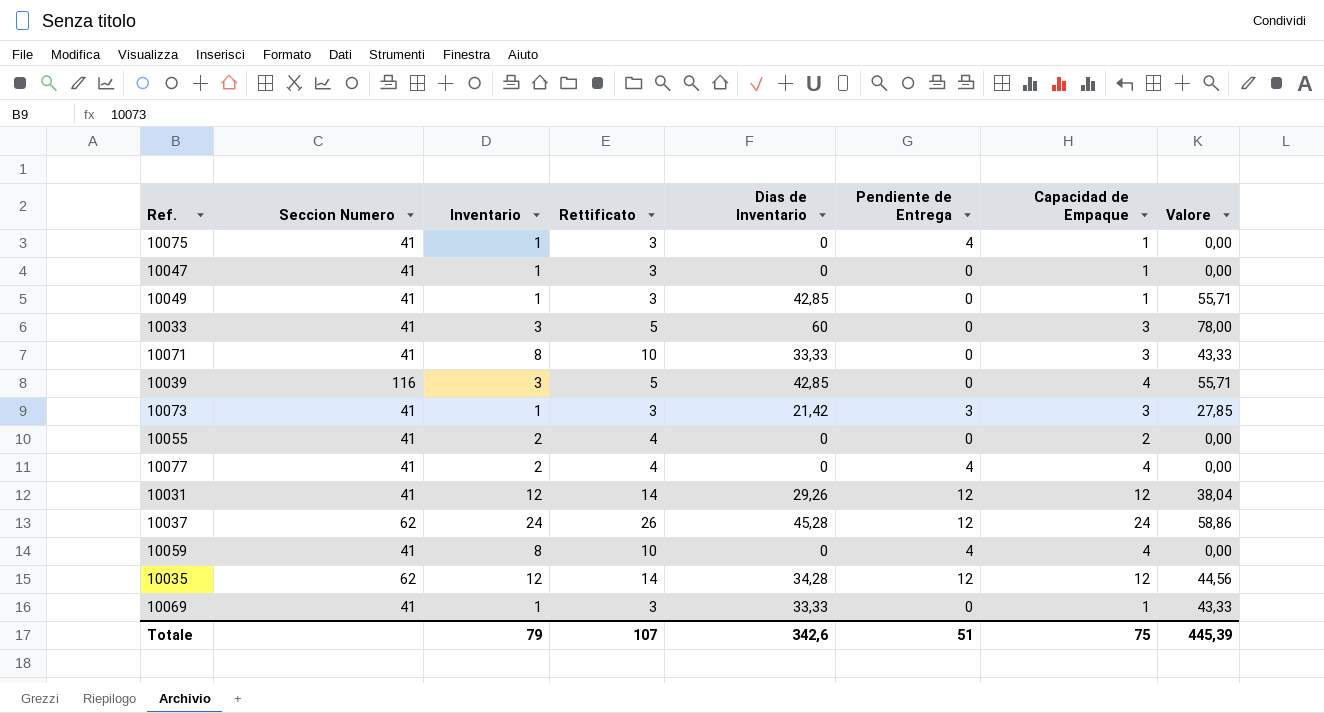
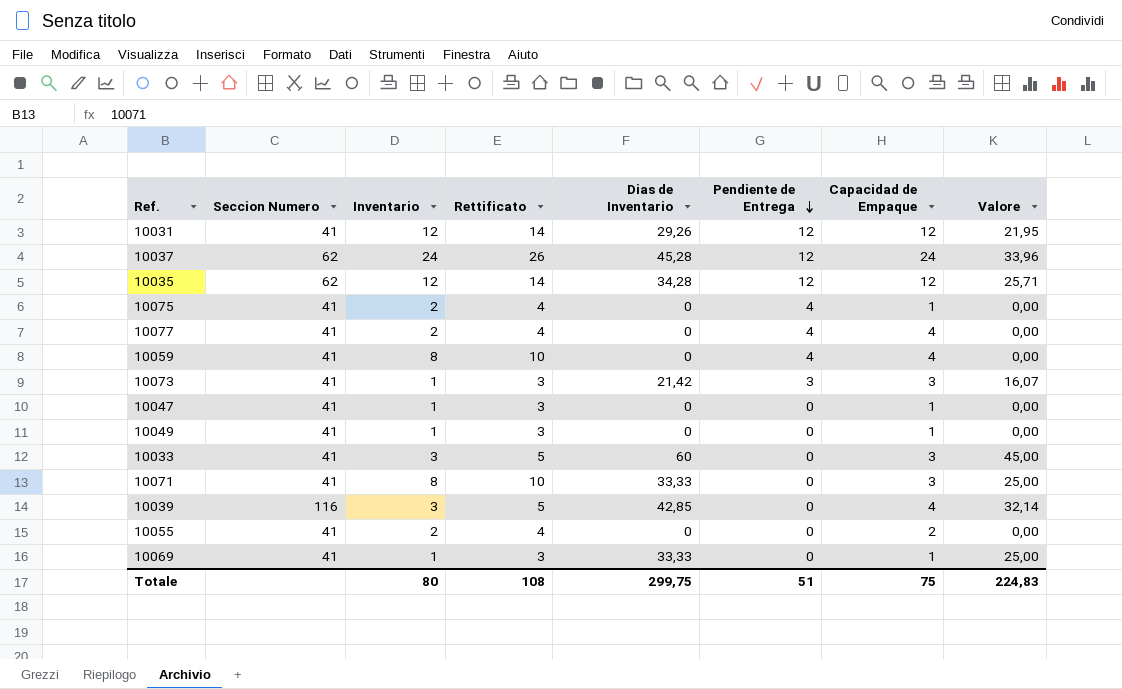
row order: none -> Pendiente de Entrega descending
column Valore | formula: [Dias de Inventario] * 1,3 -> [Dias de Inventario] * 0,75
10075 | Inventario: 1 -> 2
10075 | Rettificato: 3 -> 4
10049 | Dias de Inventario: 42,85 -> 0
Totale | Inventario: 79 -> 80
Totale | Rettificato: 107 -> 108
Totale | Dias de Inventario: 342,6 -> 299,75
Totale | Valore: 445,39 -> 224,83

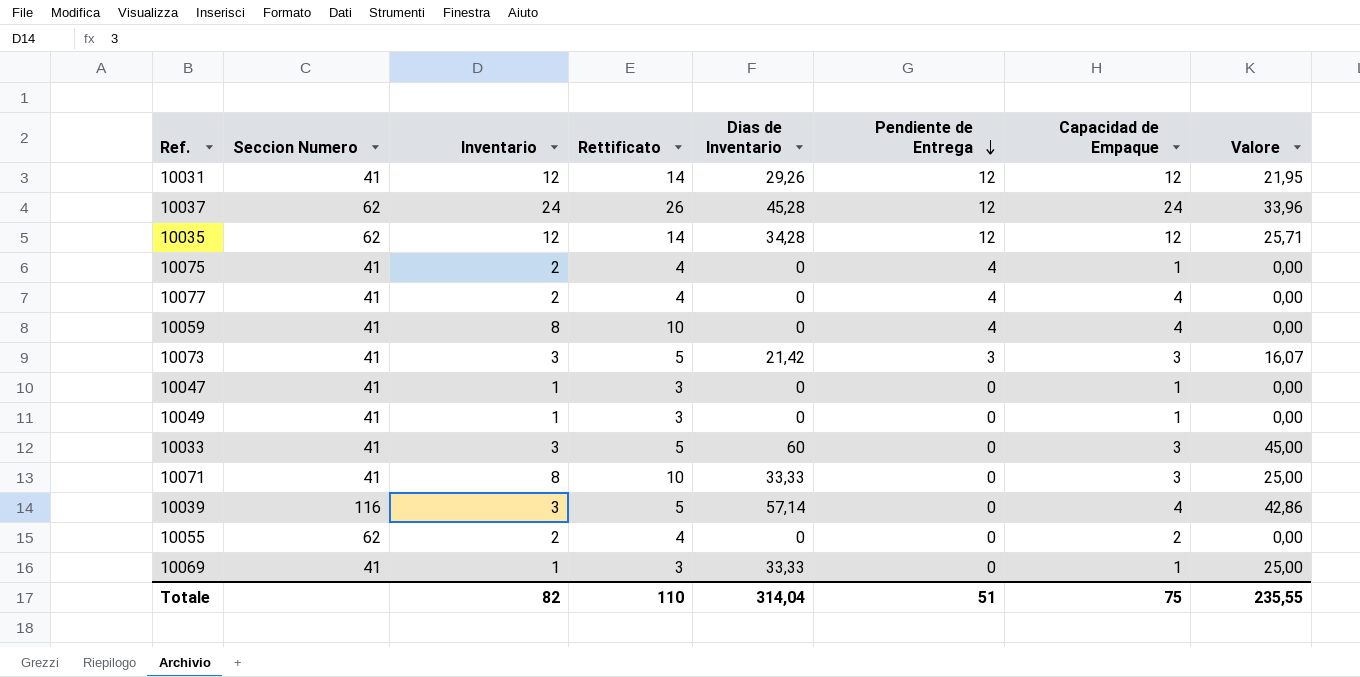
10073 | Inventario: 1 -> 3
10073 | Rettificato: 3 -> 5
10039 | Dias de Inventario: 42,85 -> 57,14
10039 | Valore: 32,14 -> 42,86
10055 | Seccion Numero: 41 -> 62
Totale | Inventario: 80 -> 82
Totale | Rettificato: 108 -> 110
Totale | Dias de Inventario: 299,75 -> 314,04
Totale | Valore: 224,83 -> 235,55

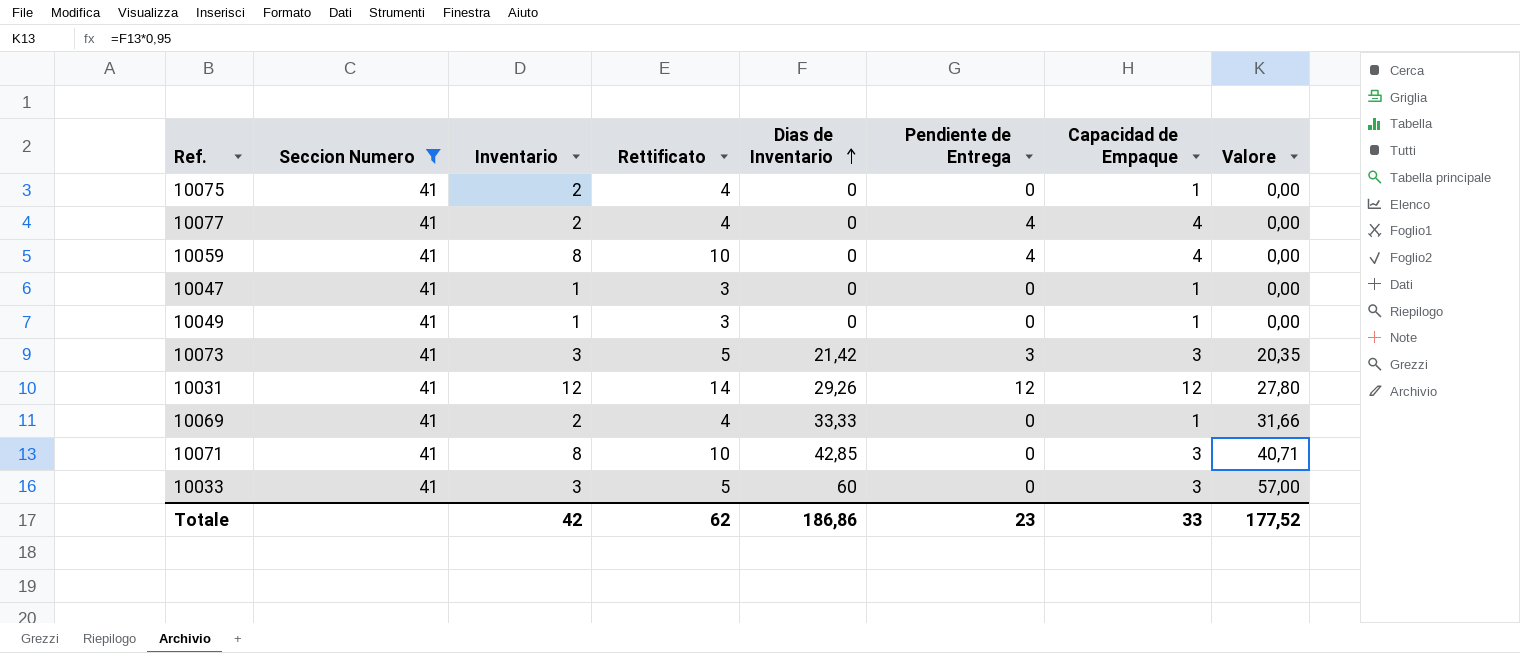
filter: none -> Seccion Numero = 41
row order: Pendiente de Entrega descending -> Dias de Inventario ascending
column Valore | formula: [Dias de Inventario] * 0,75 -> [Dias de Inventario] * 0,95
10075 | Pendiente de Entrega: 4 -> 0
10069 | Inventario: 1 -> 2
10069 | Rettificato: 3 -> 4
10071 | Dias de Inventario: 33,33 -> 42,85
Totale | Inventario: 82 -> 42
Totale | Rettificato: 110 -> 62
Totale | Dias de Inventario: 314,04 -> 186,86
Totale | Pendiente de Entrega: 51 -> 23
Totale | Capacidad de Empaque: 75 -> 33
Totale | Valore: 235,55 -> 177,52

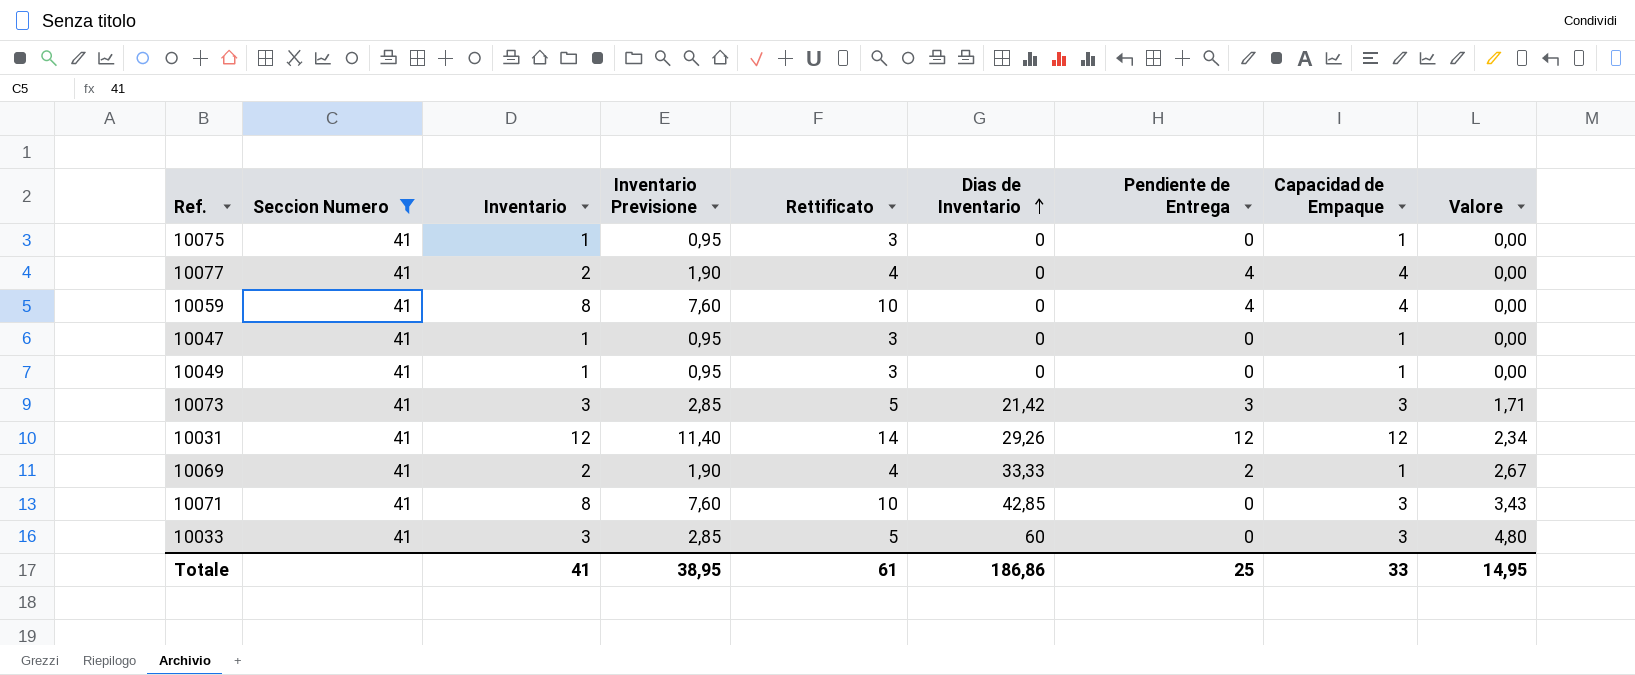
column Inventario Previsione | formula: none -> [Inventario] * 0,95
column Valore | formula: [Dias de Inventario] * 0,95 -> [Dias de Inventario] * 0,08
10075 | Inventario: 2 -> 1
10075 | Rettificato: 4 -> 3
10069 | Pendiente de Entrega: 0 -> 2
Totale | Inventario: 42 -> 41
Totale | Rettificato: 62 -> 61
Totale | Pendiente de Entrega: 23 -> 25
Totale | Valore: 177,52 -> 14,95

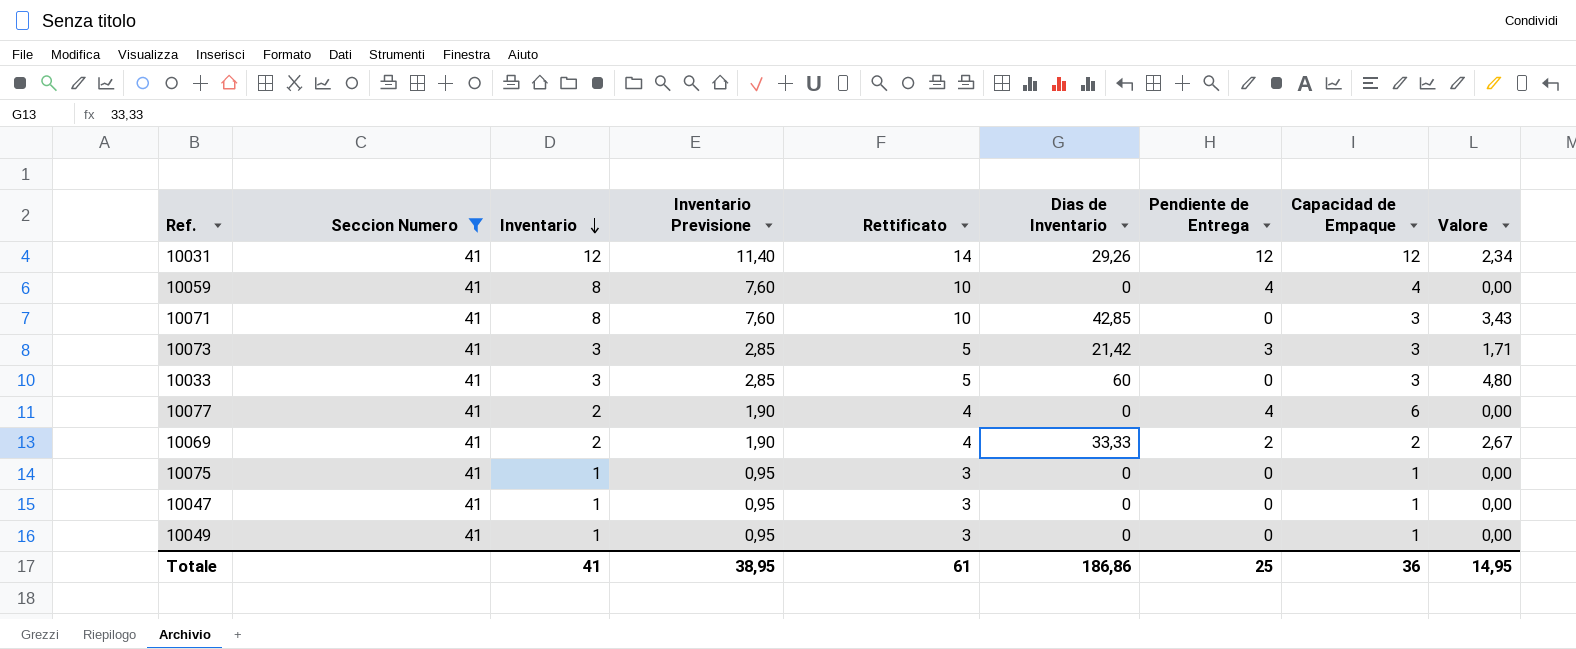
row order: Dias de Inventario ascending -> Inventario descending
10077 | Capacidad de Empaque: 4 -> 6
10069 | Capacidad de Empaque: 1 -> 2
Totale | Capacidad de Empaque: 33 -> 36

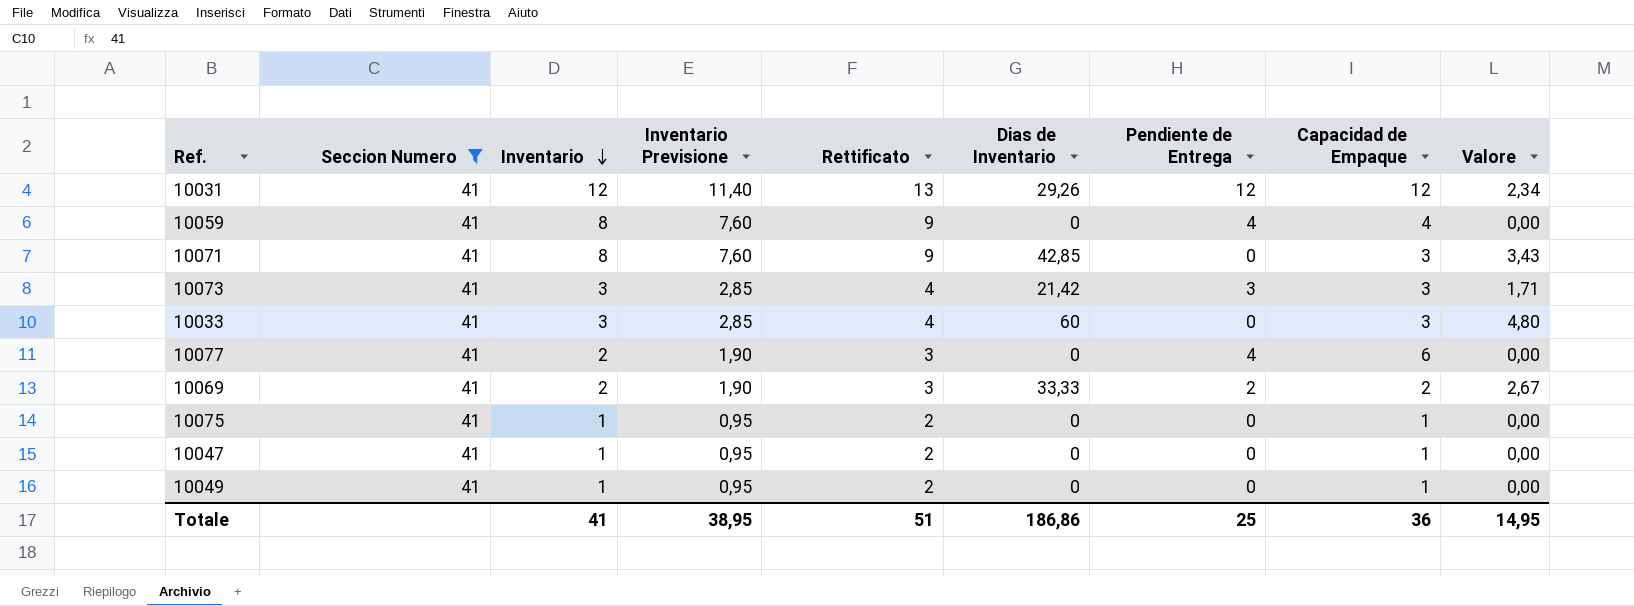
column Rettificato | formula: [Inventario] + 2 -> [Inventario] + 1
Totale | Rettificato: 61 -> 51

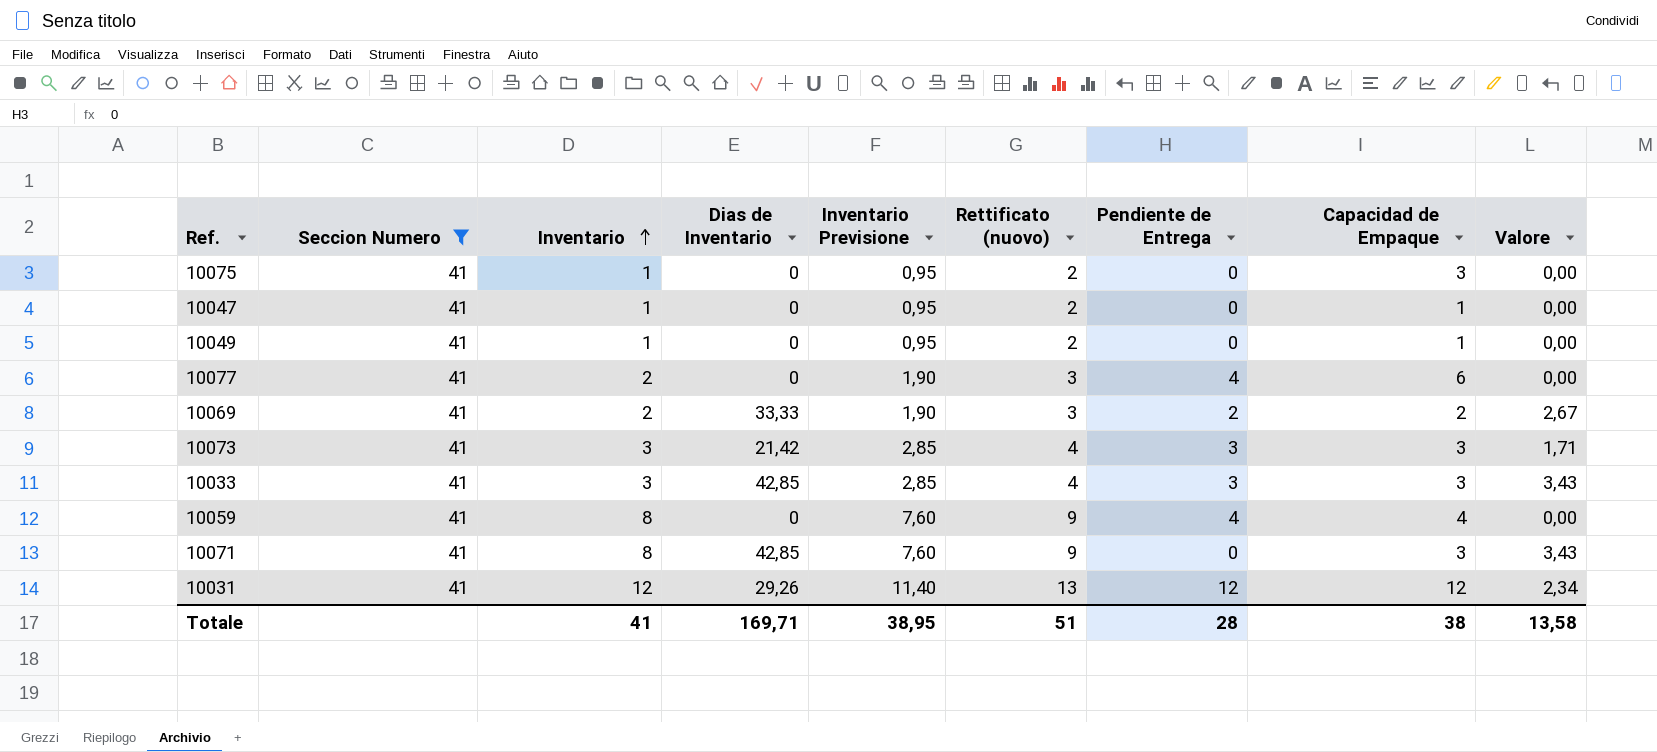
row order: Inventario descending -> Inventario ascending
column Dias de Inventario | position: 6 -> 4
column name: Rettificato -> Rettificato (nuovo)
10075 | Capacidad de Empaque: 1 -> 3
10033 | Dias de Inventario: 60 -> 42,85
10033 | Pendiente de Entrega: 0 -> 3
10033 | Valore: 4,80 -> 3,43
Totale | Dias de Inventario: 186,86 -> 169,71
Totale | Pendiente de Entrega: 25 -> 28
Totale | Capacidad de Empaque: 36 -> 38
Totale | Valore: 14,95 -> 13,58

